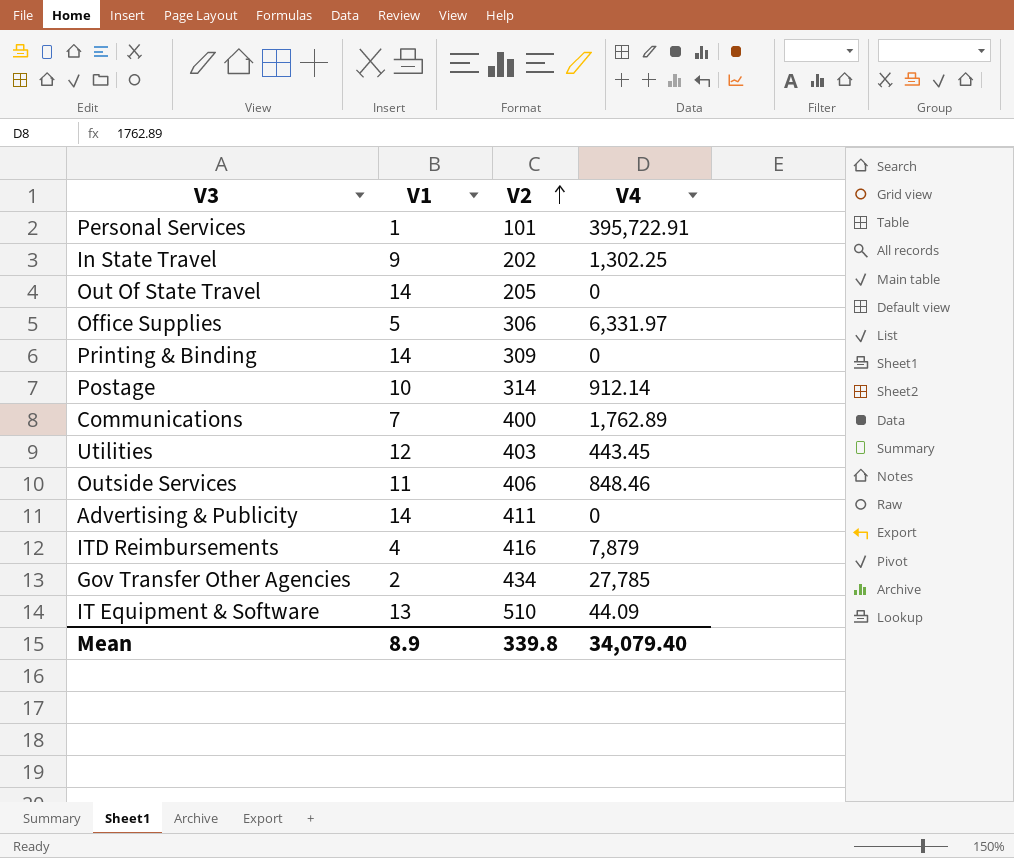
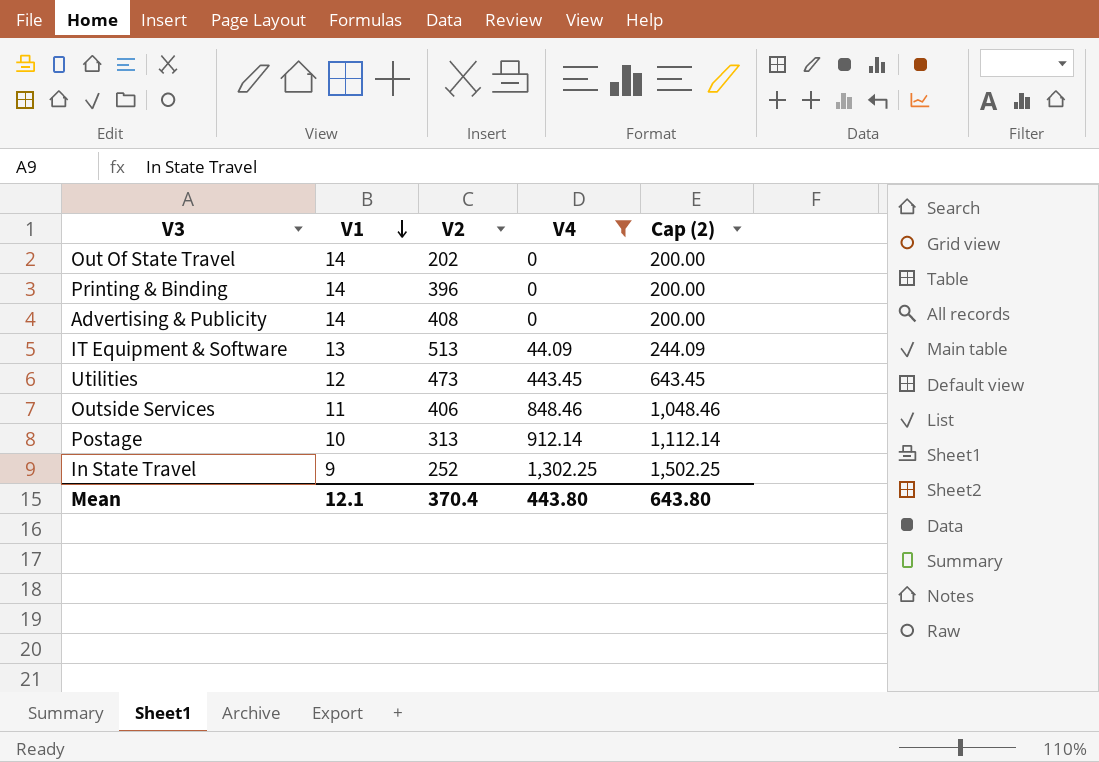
filter: none -> V4 <= 1,302.25
row order: V2 ascending -> V1 descending
column Cap (2) | formula: none -> [V4] + 200
Out Of State Travel | V2: 205 -> 202
Printing & Binding | V2: 309 -> 396
Advertising & Publicity | V2: 411 -> 408
IT Equipment & Software | V2: 510 -> 513
Utilities | V2: 403 -> 473
Postage | V2: 314 -> 313
In State Travel | V2: 202 -> 252
Mean | V1: 8.9 -> 12.1
Mean | V2: 339.8 -> 370.4
Mean | V4: 34,079.40 -> 443.80

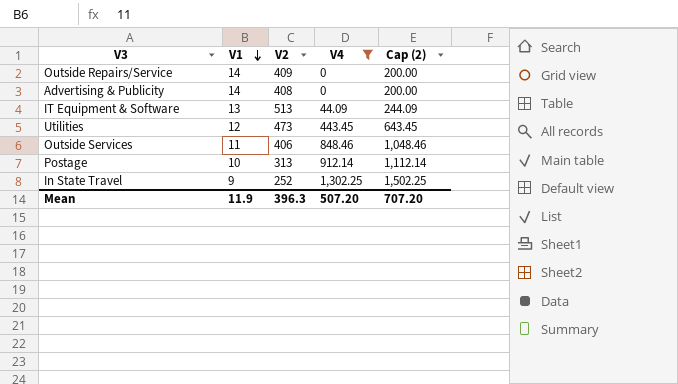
row Out Of State Travel: 14 | 202 | 0 | 200.00 -> none
row Printing & Binding: 14 | 396 | 0 | 200.00 -> none
row Outside Repairs/Service: none -> 14 | 409 | 0 | 200.00
Mean | V1: 12.1 -> 11.9
Mean | V2: 370.4 -> 396.3
Mean | V4: 443.80 -> 507.20
Mean | Cap (2): 643.80 -> 707.20

